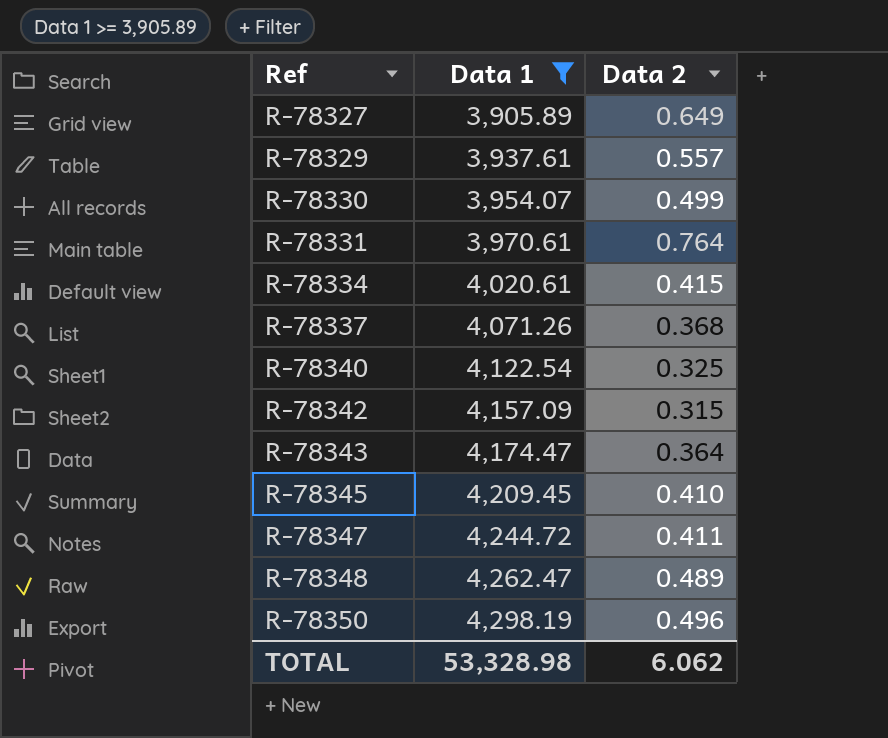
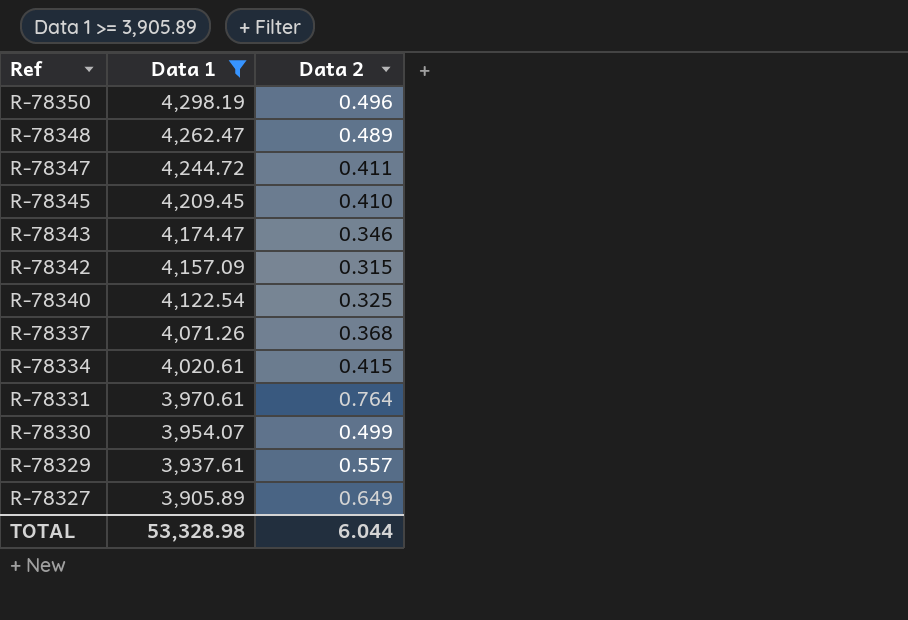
row order: Ref ascending -> Ref descending
R-78343 | Data 2: 0.364 -> 0.346
TOTAL | Data 2: 6.062 -> 6.044

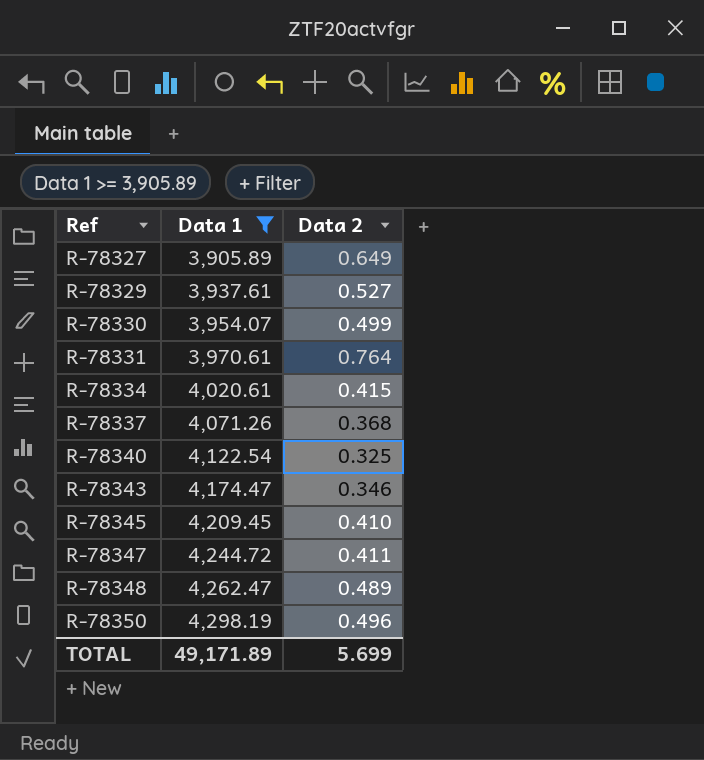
row order: Ref descending -> Ref ascending
row R-78342: 4,157.09 | 0.315 -> none
R-78329 | Data 2: 0.557 -> 0.527
TOTAL | Data 1: 53,328.98 -> 49,171.89
TOTAL | Data 2: 6.044 -> 5.699

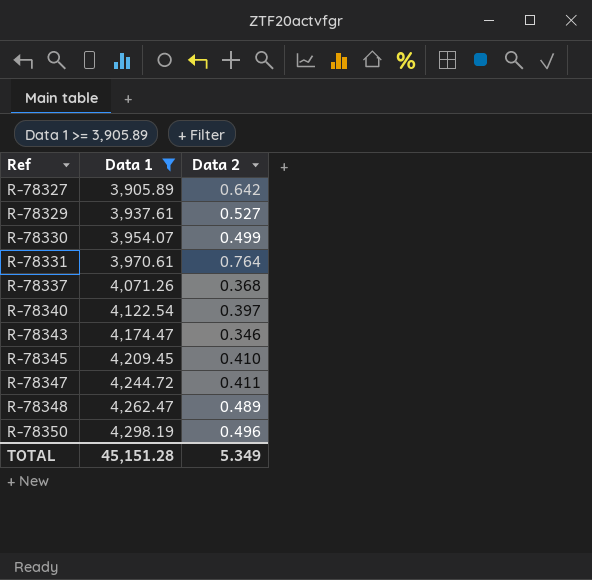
row R-78334: 4,020.61 | 0.415 -> none
R-78327 | Data 2: 0.649 -> 0.642
R-78340 | Data 2: 0.325 -> 0.397
TOTAL | Data 1: 49,171.89 -> 45,151.28
TOTAL | Data 2: 5.699 -> 5.349

